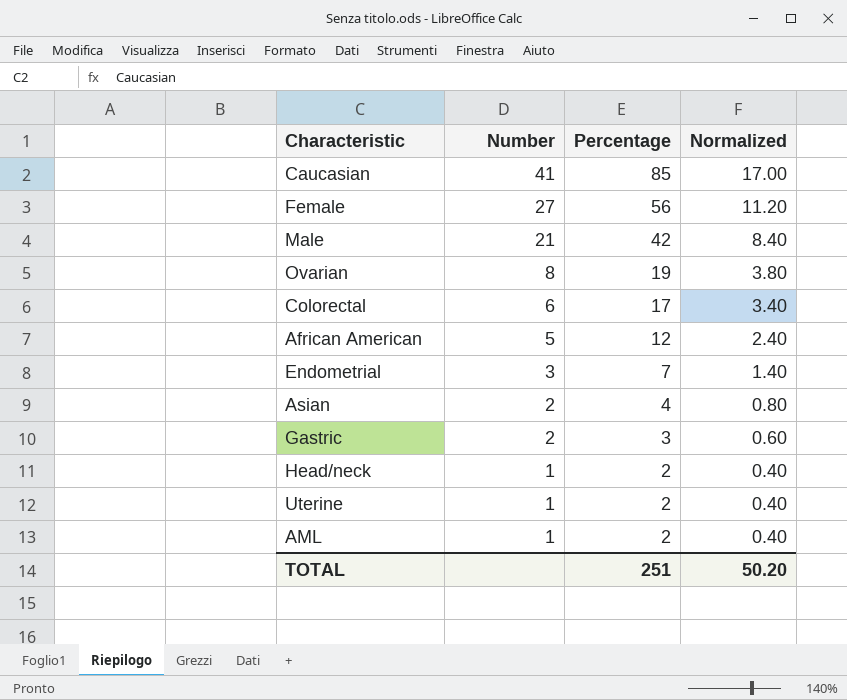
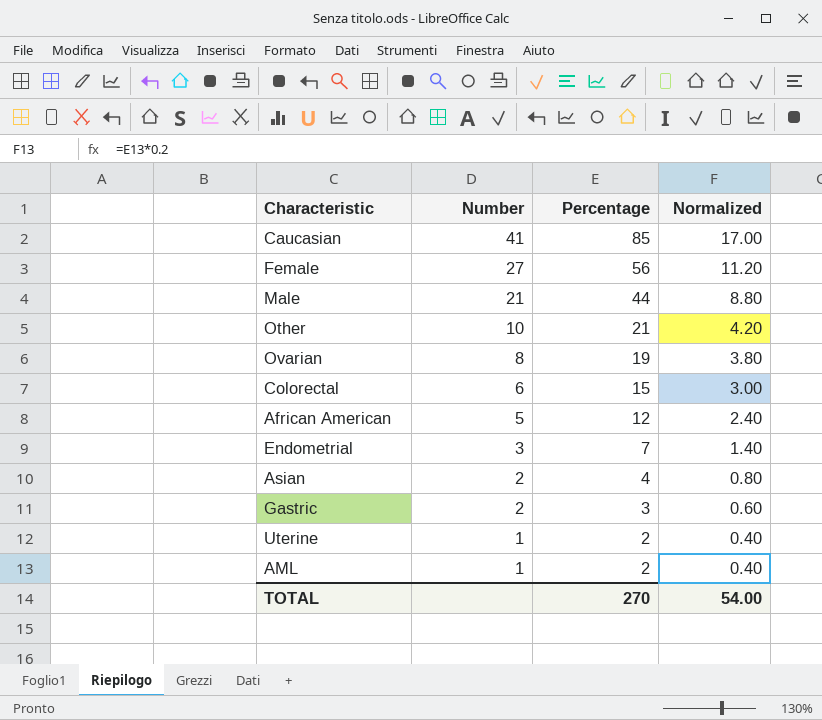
row Head/neck: 1 | 2 | 0.40 -> none
Male | Percentage: 42 -> 44
Male | Normalized: 8.40 -> 8.80
row Other: none -> 10 | 21 | 4.20
Colorectal | Percentage: 17 -> 15
Colorectal | Normalized: 3.40 -> 3.00
TOTAL | Percentage: 251 -> 270
TOTAL | Normalized: 50.20 -> 54.00

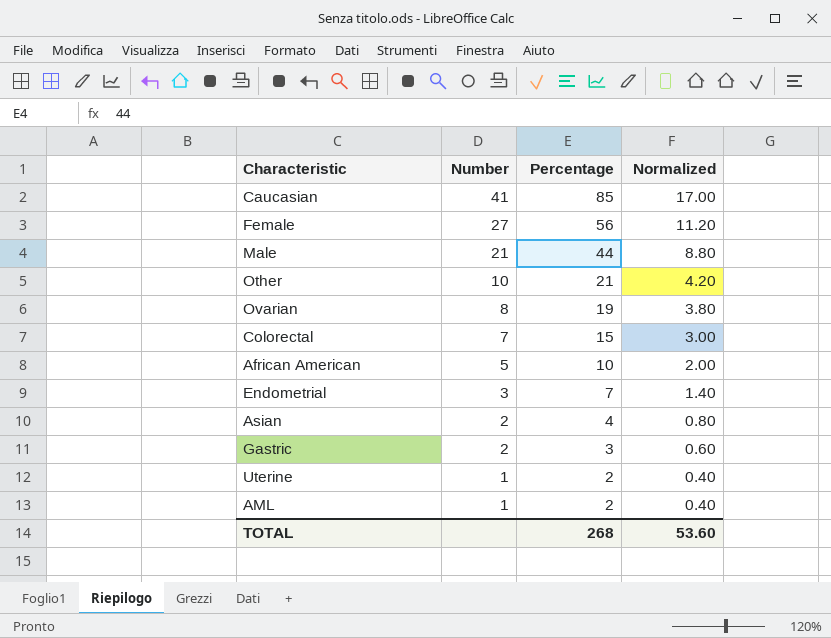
Colorectal | Number: 6 -> 7
African American | Percentage: 12 -> 10
African American | Normalized: 2.40 -> 2.00
TOTAL | Percentage: 270 -> 268
TOTAL | Normalized: 54.00 -> 53.60

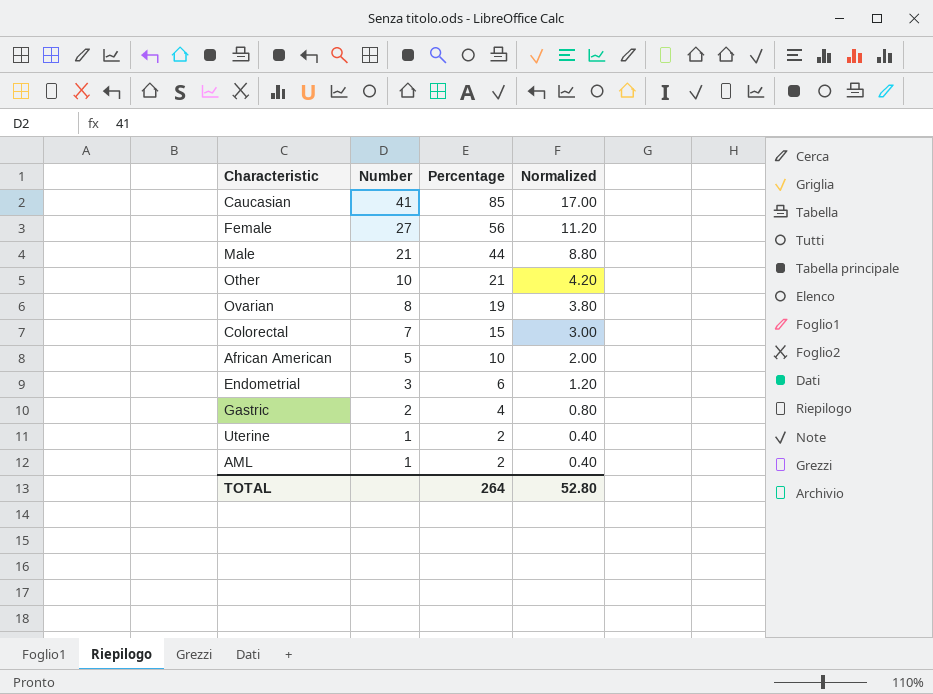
row Asian: 2 | 4 | 0.80 -> none
Endometrial | Percentage: 7 -> 6
Endometrial | Normalized: 1.40 -> 1.20
Gastric | Percentage: 3 -> 4
Gastric | Normalized: 0.60 -> 0.80
TOTAL | Percentage: 268 -> 264
TOTAL | Normalized: 53.60 -> 52.80

